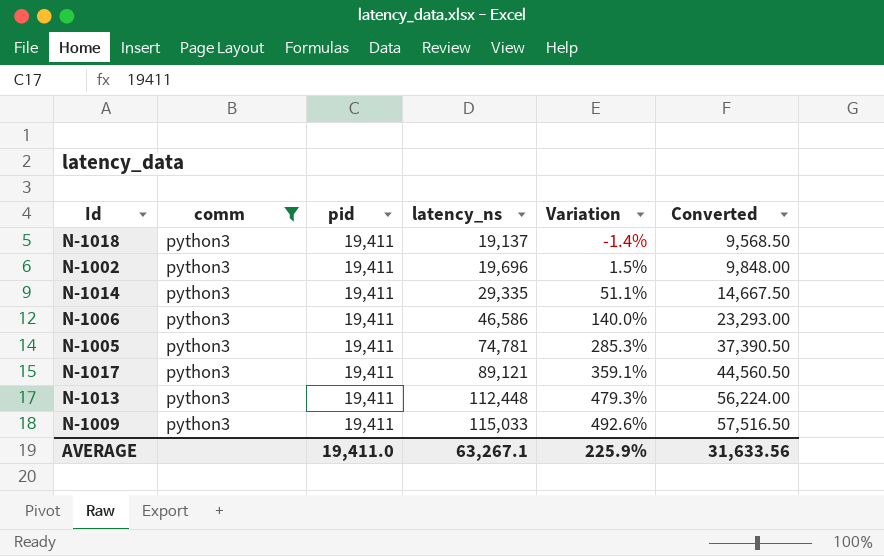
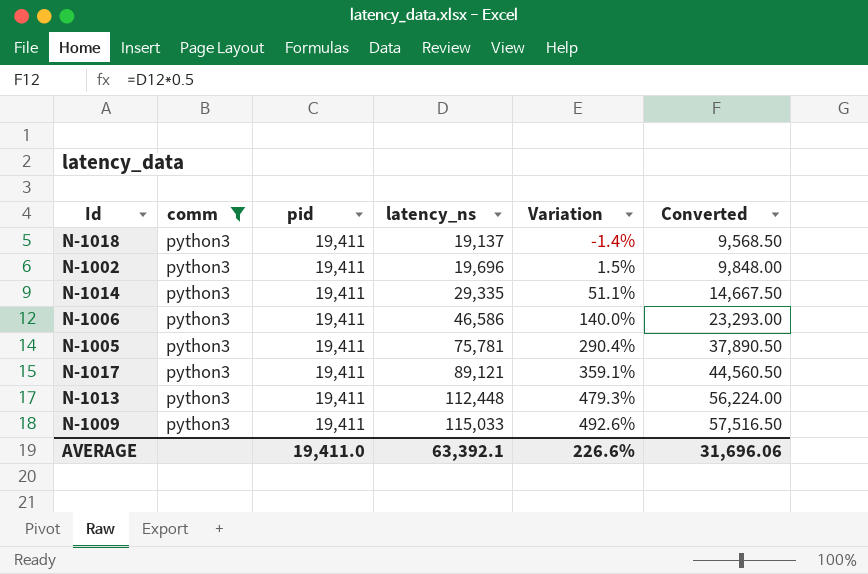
N-1005 | latency_ns: 74,781 -> 75,781
N-1005 | Variation: 285.3% -> 290.4%
N-1005 | Converted: 37,390.50 -> 37,890.50
AVERAGE | latency_ns: 63,267.1 -> 63,392.1
AVERAGE | Variation: 225.9% -> 226.6%
AVERAGE | Converted: 31,633.56 -> 31,696.06

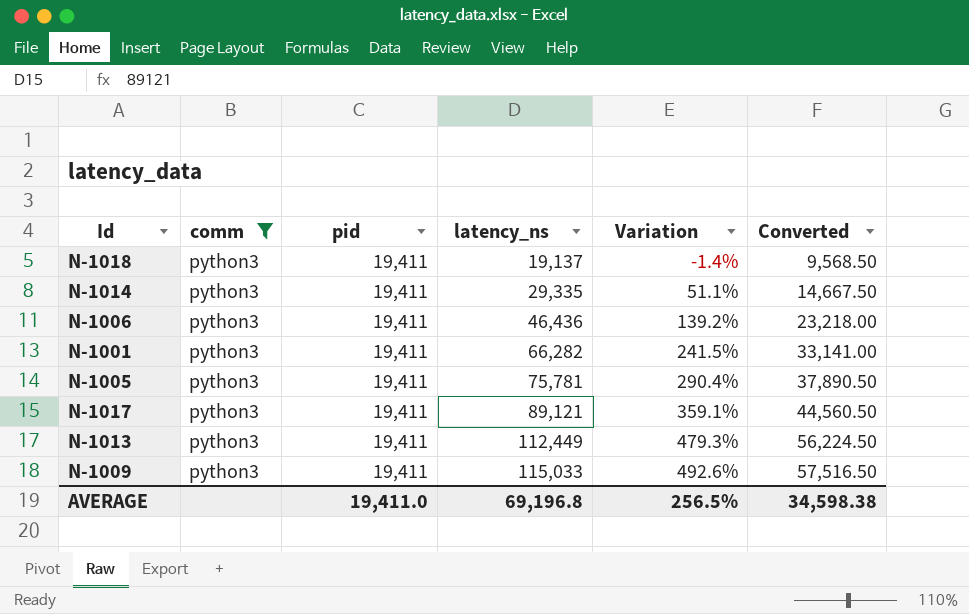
row N-1002: python3 | 19,411 | 19,696 | 1.5% | 9,848.00 -> none
N-1006 | latency_ns: 46,586 -> 46,436
N-1006 | Variation: 140.0% -> 139.2%
N-1006 | Converted: 23,293.00 -> 23,218.00
row N-1001: none -> python3 | 19,411 | 66,282 | 241.5% | 33,141.00
N-1013 | latency_ns: 112,448 -> 112,449
N-1013 | Converted: 56,224.00 -> 56,224.50
AVERAGE | latency_ns: 63,392.1 -> 69,196.8
AVERAGE | Variation: 226.6% -> 256.5%
AVERAGE | Converted: 31,696.06 -> 34,598.38

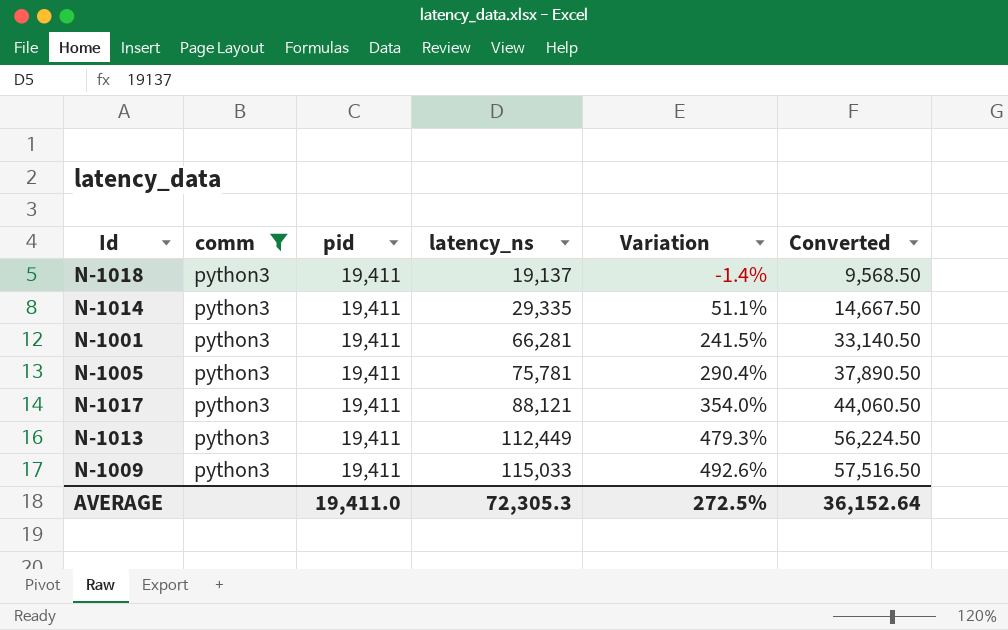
row N-1006: python3 | 19,411 | 46,436 | 139.2% | 23,218.00 -> none
N-1001 | latency_ns: 66,282 -> 66,281
N-1001 | Converted: 33,141.00 -> 33,140.50
N-1017 | latency_ns: 89,121 -> 88,121
N-1017 | Variation: 359.1% -> 354.0%
N-1017 | Converted: 44,560.50 -> 44,060.50
AVERAGE | latency_ns: 69,196.8 -> 72,305.3
AVERAGE | Variation: 256.5% -> 272.5%
AVERAGE | Converted: 34,598.38 -> 36,152.64

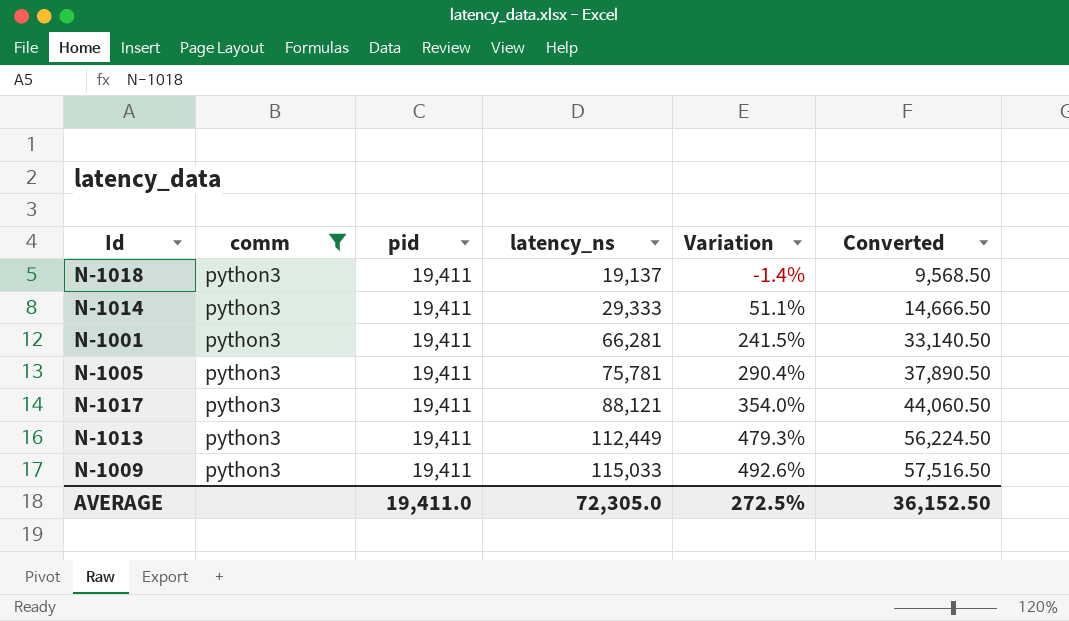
N-1014 | latency_ns: 29,335 -> 29,333
N-1014 | Converted: 14,667.50 -> 14,666.50
AVERAGE | latency_ns: 72,305.3 -> 72,305.0
AVERAGE | Converted: 36,152.64 -> 36,152.50

